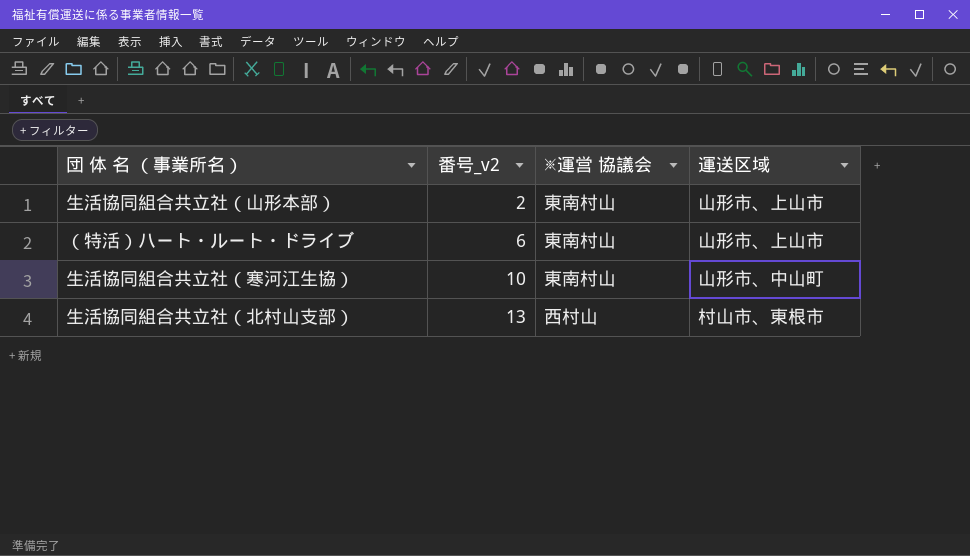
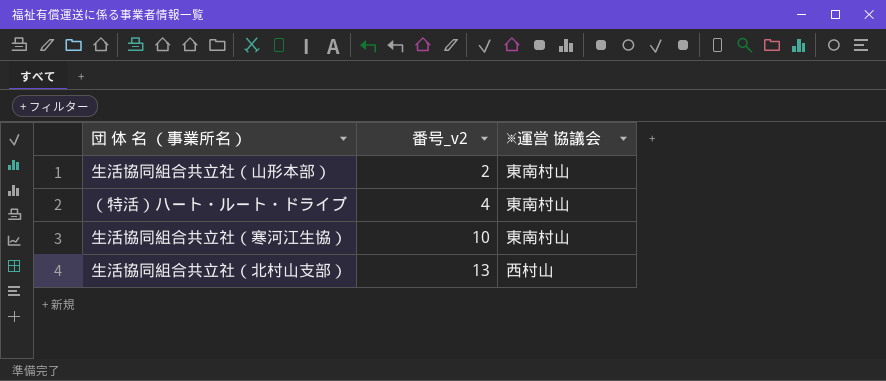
column 運送区域 | position: 4 -> none
（特活）ハート・ルート・ドライブ | 番号_v2: 6 -> 4

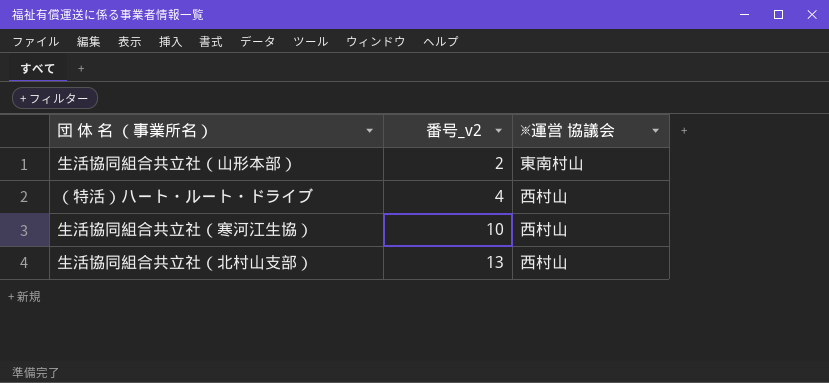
（特活）ハート・ルート・ドライブ | ※運営 協議会: 東南村山 -> 西村山
生活協同組合共立社（寒河江生協） | ※運営 協議会: 東南村山 -> 西村山

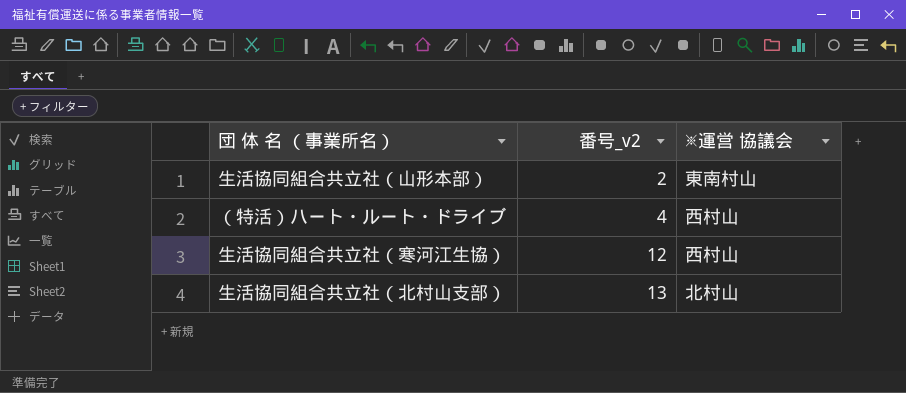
生活協同組合共立社（寒河江生協） | 番号_v2: 10 -> 12
生活協同組合共立社（北村山支部） | ※運営 協議会: 西村山 -> 北村山

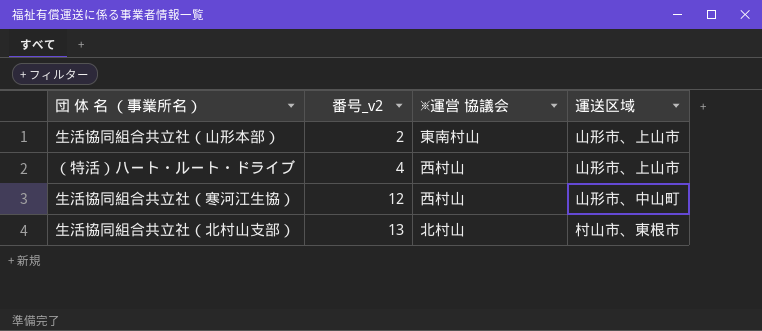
column 運送区域 | position: none -> 4

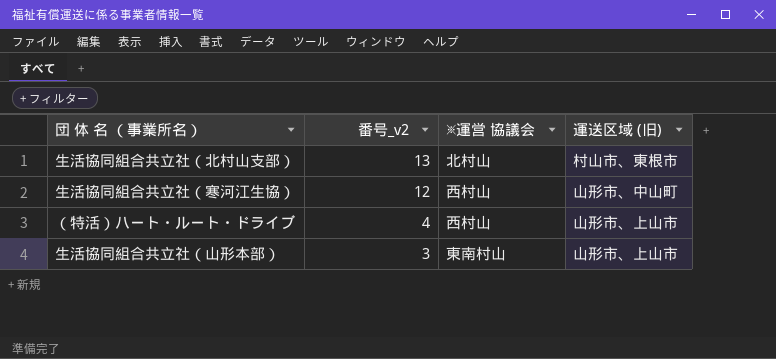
row order: 番号_v2 ascending -> 番号_v2 descending
column name: 運送区域 -> 運送区域 (旧)
生活協同組合共立社（山形本部） | 番号_v2: 2 -> 3

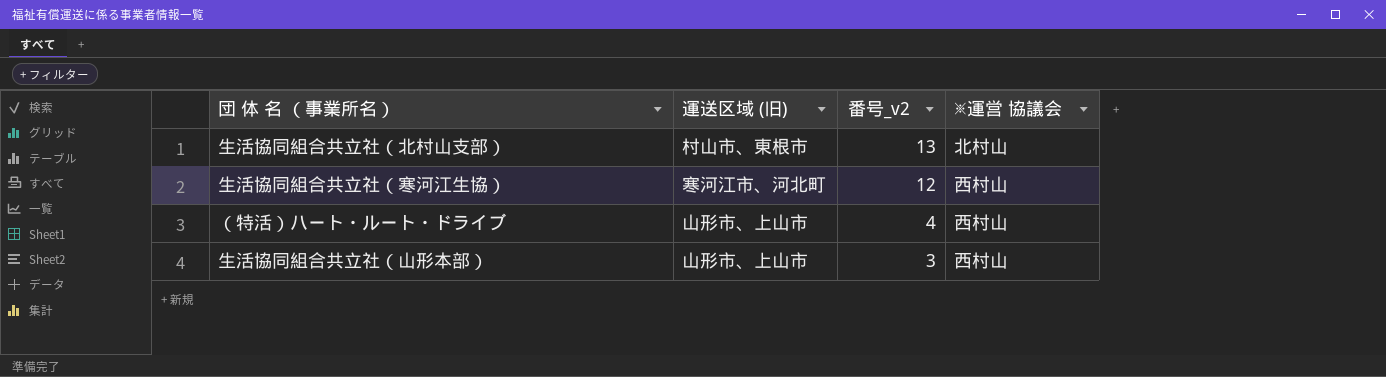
column 運送区域 (旧) | position: 4 -> 2
生活協同組合共立社（寒河江生協） | 運送区域 (旧): 山形市、中山町 -> 寒河江市、河北町
生活協同組合共立社（山形本部） | ※運営 協議会: 東南村山 -> 西村山

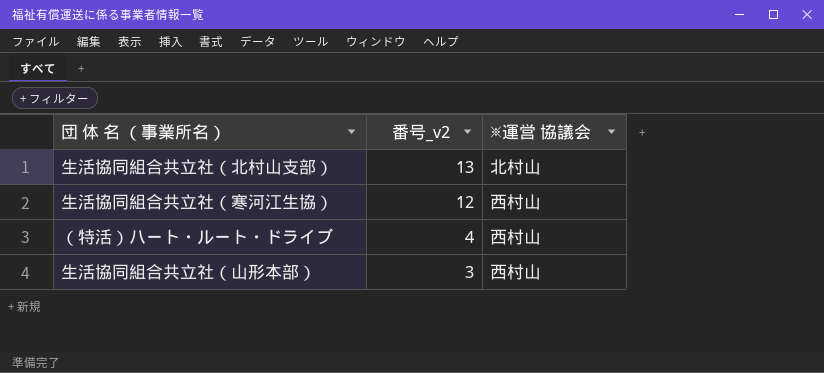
column 運送区域 (旧) | position: 2 -> none

